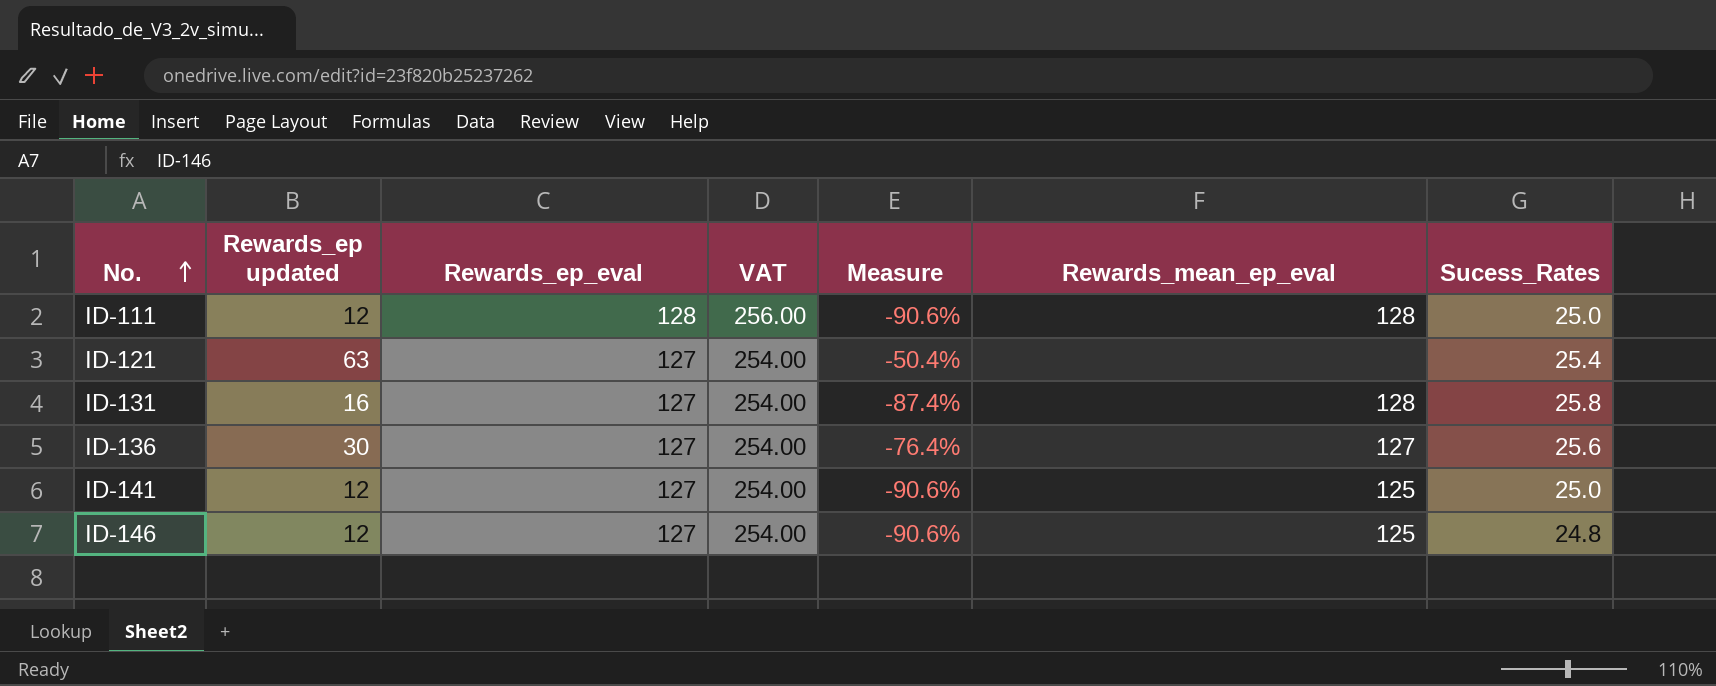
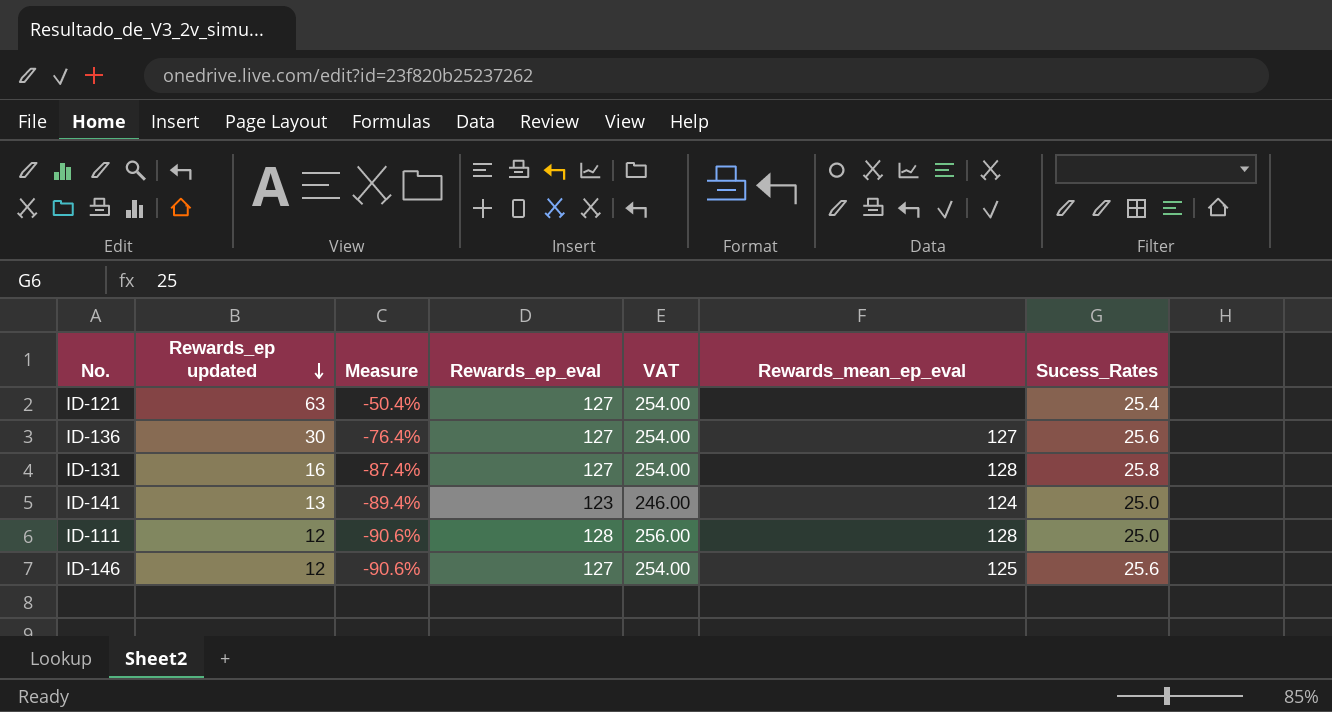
row order: No. ascending -> Rewards_ep updated descending
column Measure | position: 5 -> 3
ID-141 | Rewards_ep updated: 12 -> 13
ID-141 | Measure: -90.6% -> -89.4%
ID-141 | Rewards_ep_eval: 127 -> 123
ID-141 | VAT: 254.00 -> 246.00
ID-141 | Rewards_mean_ep_eval: 125 -> 124
ID-146 | Sucess_Rates: 24.8 -> 25.6

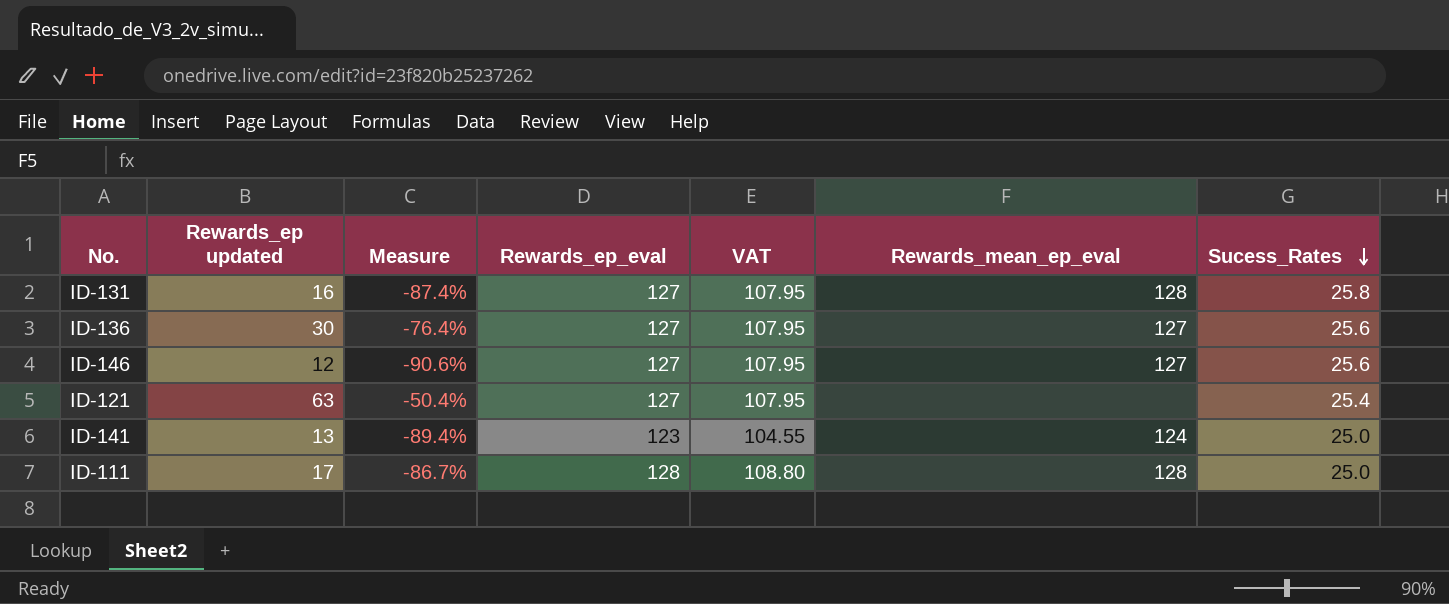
row order: Rewards_ep updated descending -> Sucess_Rates descending
column VAT | formula: [Rewards_ep_eval] * 2 -> [Rewards_ep_eval] * 0.85
ID-146 | Rewards_mean_ep_eval: 125 -> 127
ID-111 | Rewards_ep updated: 12 -> 17
ID-111 | Measure: -90.6% -> -86.7%

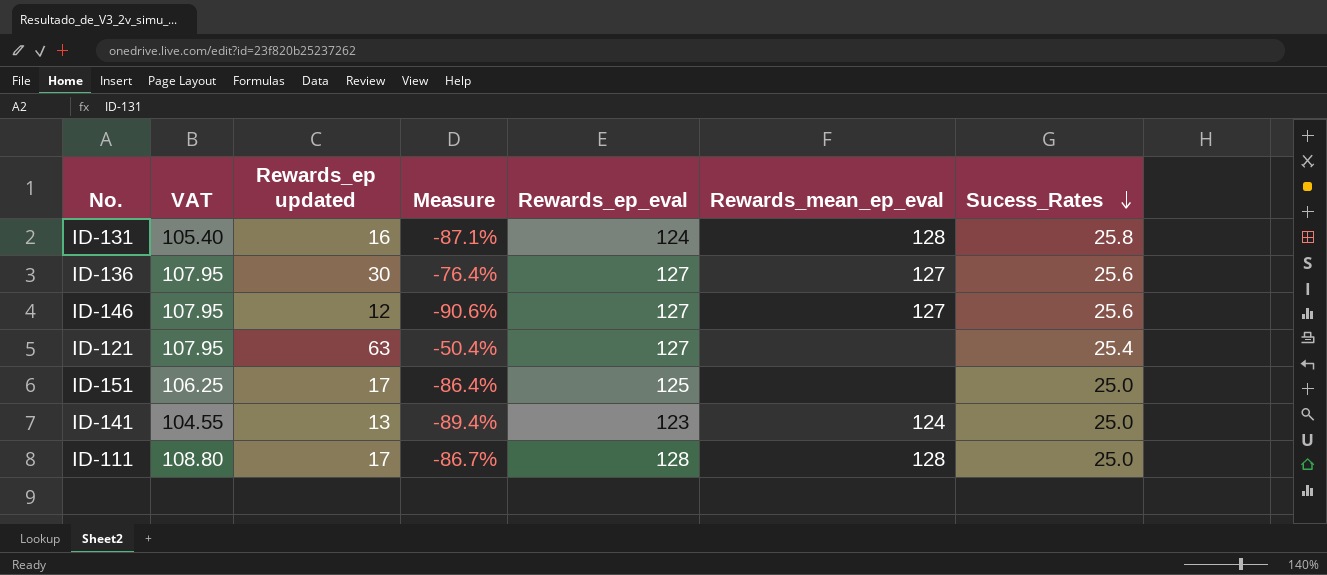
column VAT | position: 5 -> 2
ID-131 | VAT: 107.95 -> 105.40
ID-131 | Measure: -87.4% -> -87.1%
ID-131 | Rewards_ep_eval: 127 -> 124
row ID-151: none -> 106.25 | 17 | -86.4% | 125 | none | 25.0

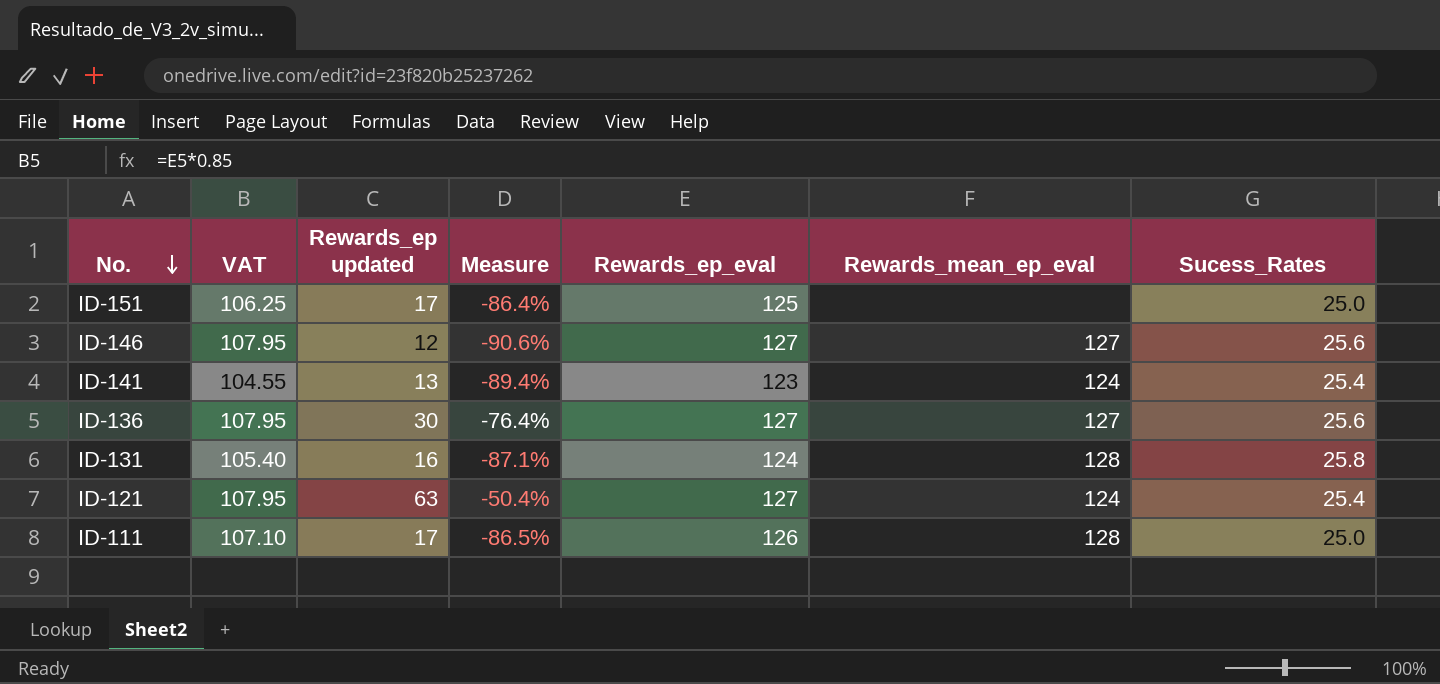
row order: Sucess_Rates descending -> No. descending
ID-141 | Sucess_Rates: 25.0 -> 25.4
ID-121 | Rewards_mean_ep_eval: none -> 124
ID-111 | VAT: 108.80 -> 107.10
ID-111 | Measure: -86.7% -> -86.5%
ID-111 | Rewards_ep_eval: 128 -> 126

